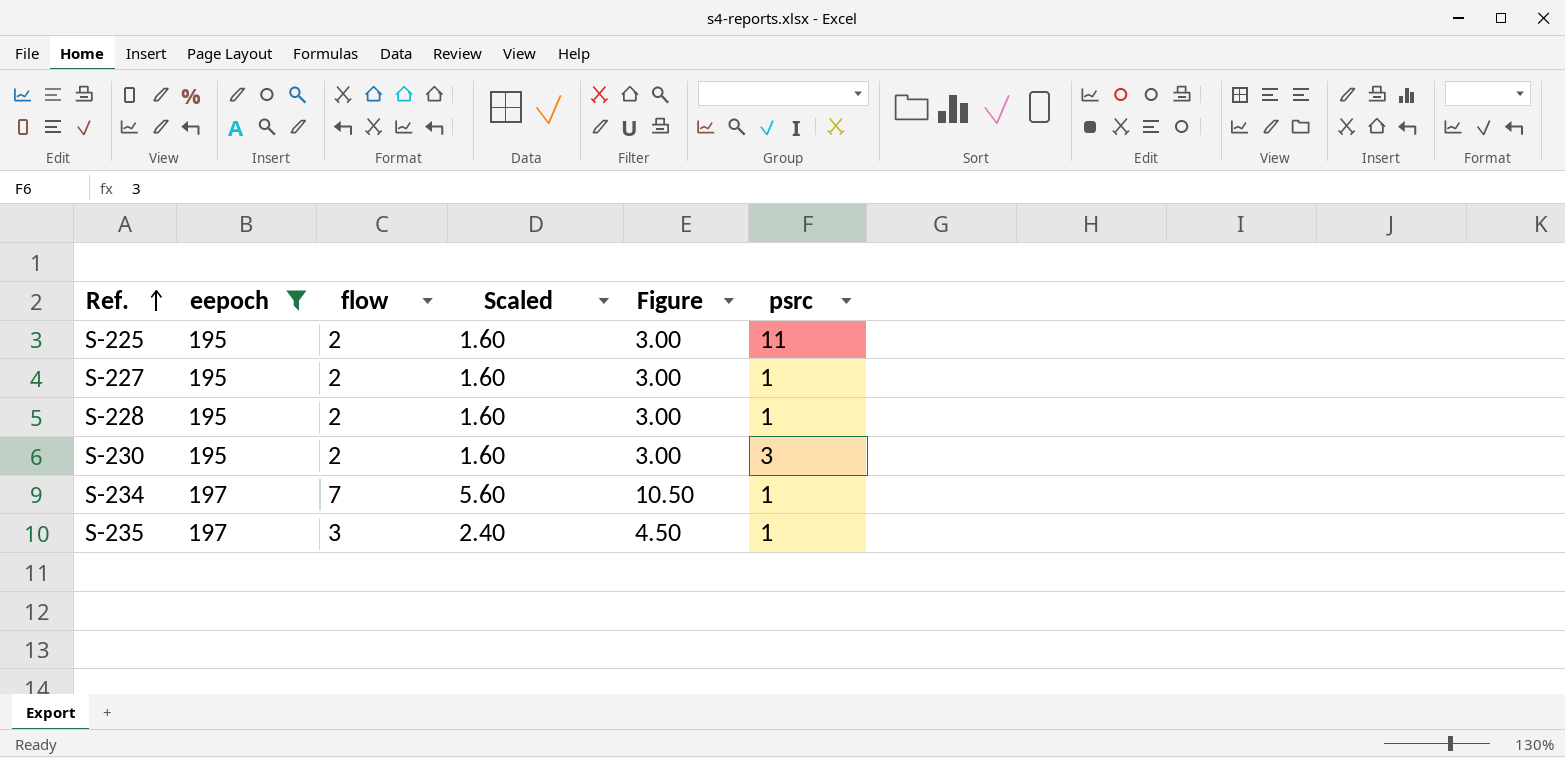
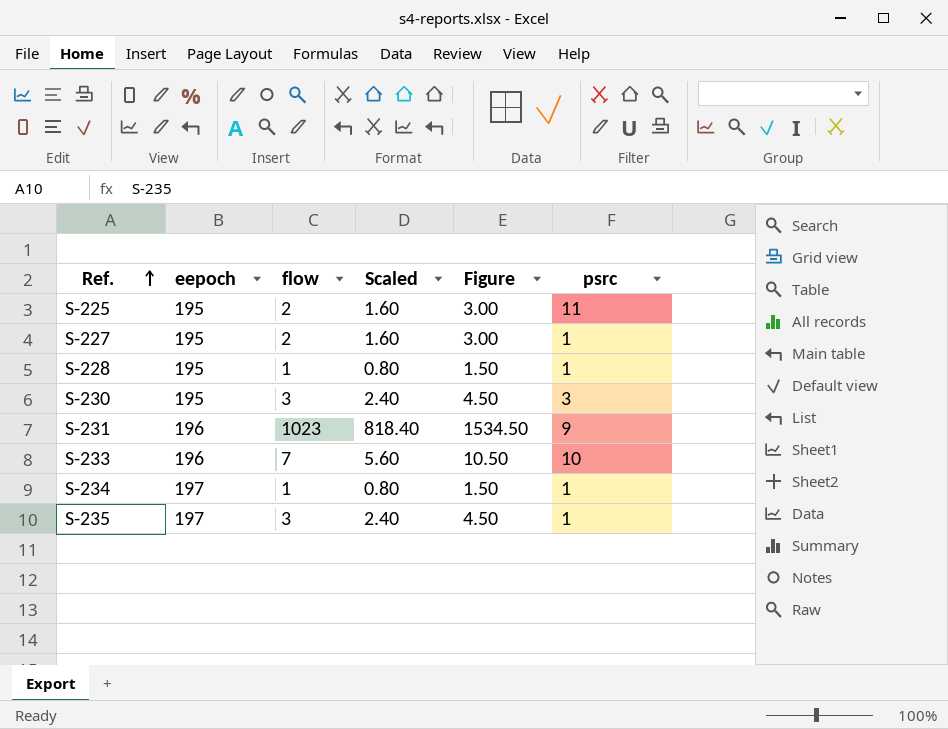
filter: eepoch != 196 -> none
S-228 | flow: 2 -> 1
S-228 | Scaled: 1.60 -> 0.80
S-228 | Figure: 3.00 -> 1.50
S-230 | flow: 2 -> 3
S-230 | Scaled: 1.60 -> 2.40
S-230 | Figure: 3.00 -> 4.50
S-234 | flow: 7 -> 1
S-234 | Scaled: 5.60 -> 0.80
S-234 | Figure: 10.50 -> 1.50

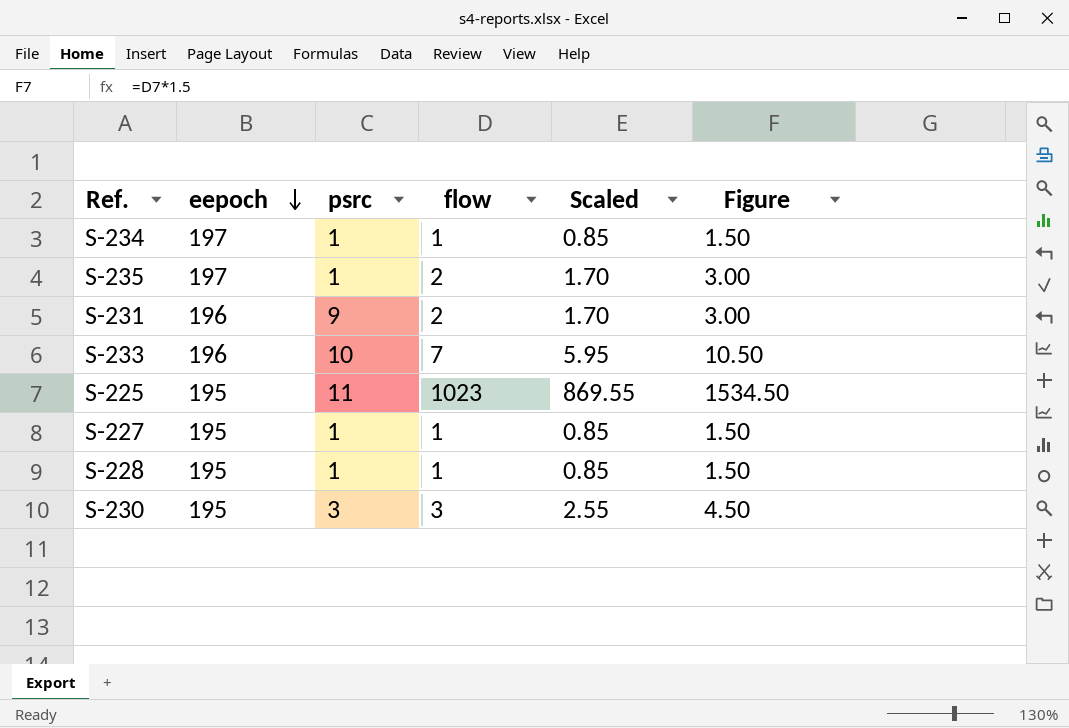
row order: Ref. ascending -> eepoch descending
column psrc | position: 6 -> 3
column Scaled | formula: [flow] * 0.8 -> [flow] * 0.85
S-235 | flow: 3 -> 2
S-235 | Figure: 4.50 -> 3.00
S-231 | flow: 1023 -> 2
S-231 | Figure: 1534.50 -> 3.00
S-225 | flow: 2 -> 1023
S-225 | Figure: 3.00 -> 1534.50
S-227 | flow: 2 -> 1
S-227 | Figure: 3.00 -> 1.50

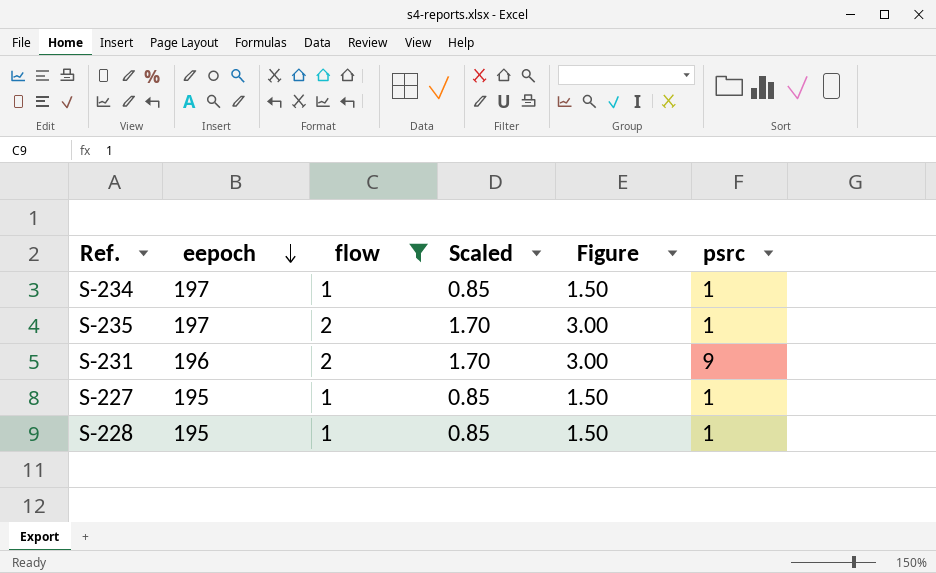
filter: none -> flow <= 2
column psrc | position: 3 -> 6

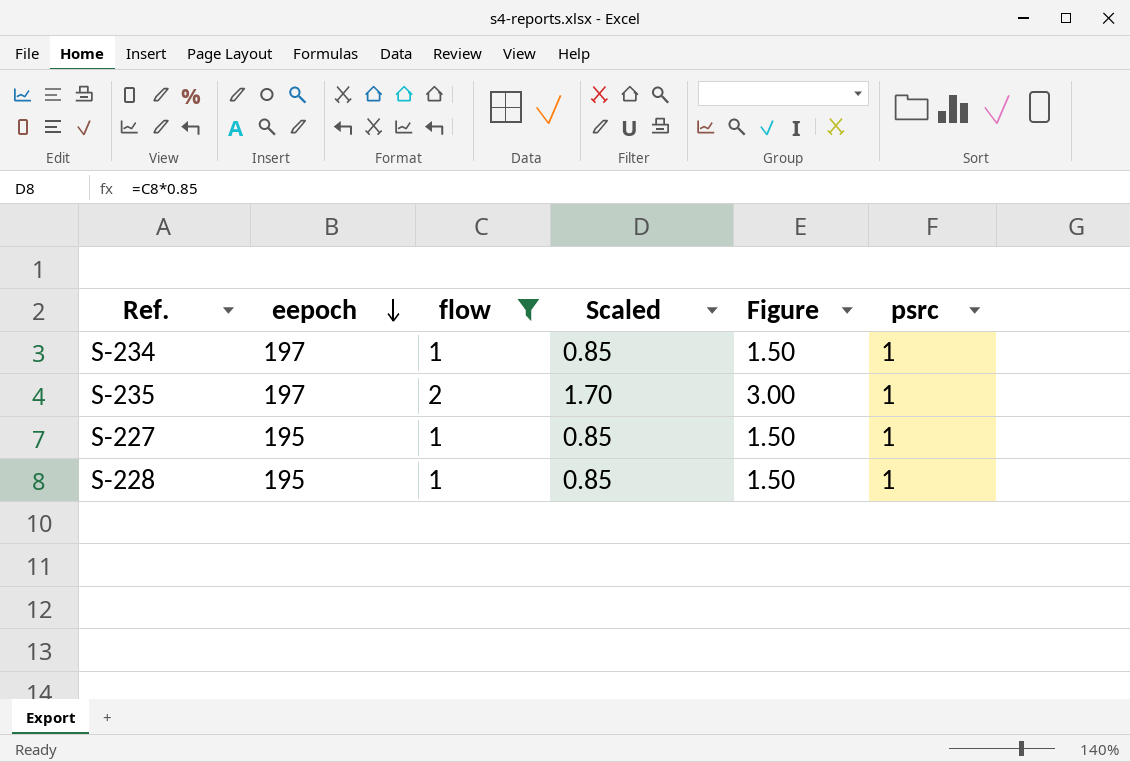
row S-231: 196 | 2 | 1.70 | 3.00 | 9 -> none

